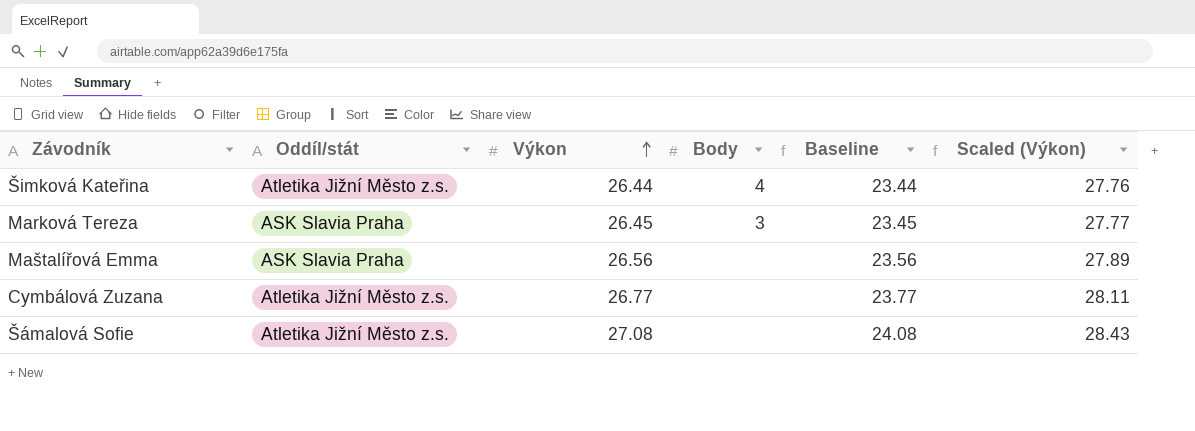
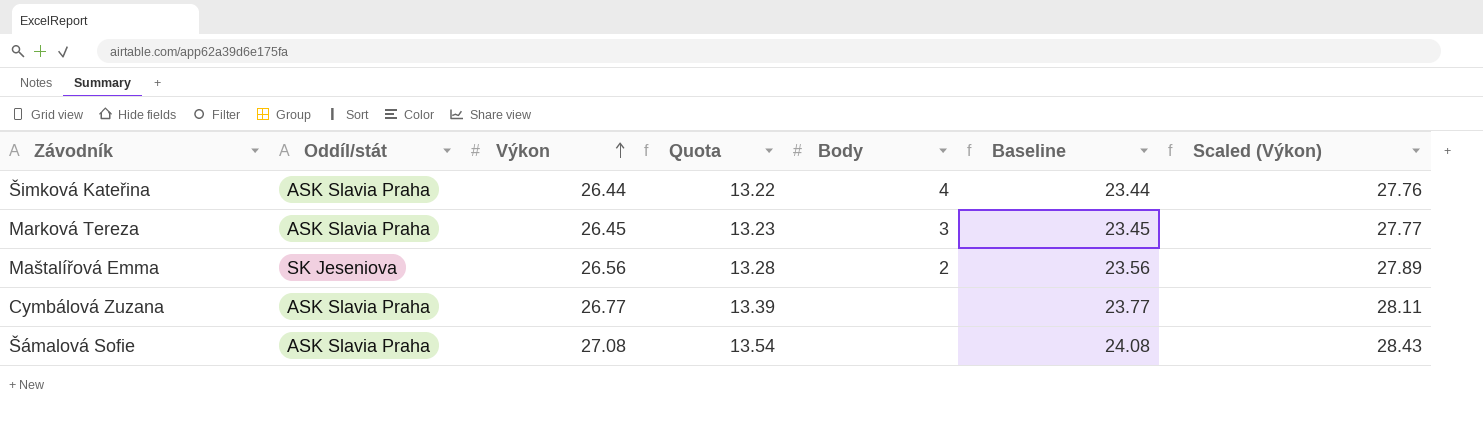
column Quota | formula: none -> [Výkon] * 0.5
Šimková Kateřina | Oddíl/stát: Atletika Jižní Město z.s. -> ASK Slavia Praha
Maštalířová Emma | Oddíl/stát: ASK Slavia Praha -> SK Jeseniova
Maštalířová Emma | Body: none -> 2
Cymbálová Zuzana | Oddíl/stát: Atletika Jižní Město z.s. -> ASK Slavia Praha
Šámalová Sofie | Oddíl/stát: Atletika Jižní Město z.s. -> ASK Slavia Praha

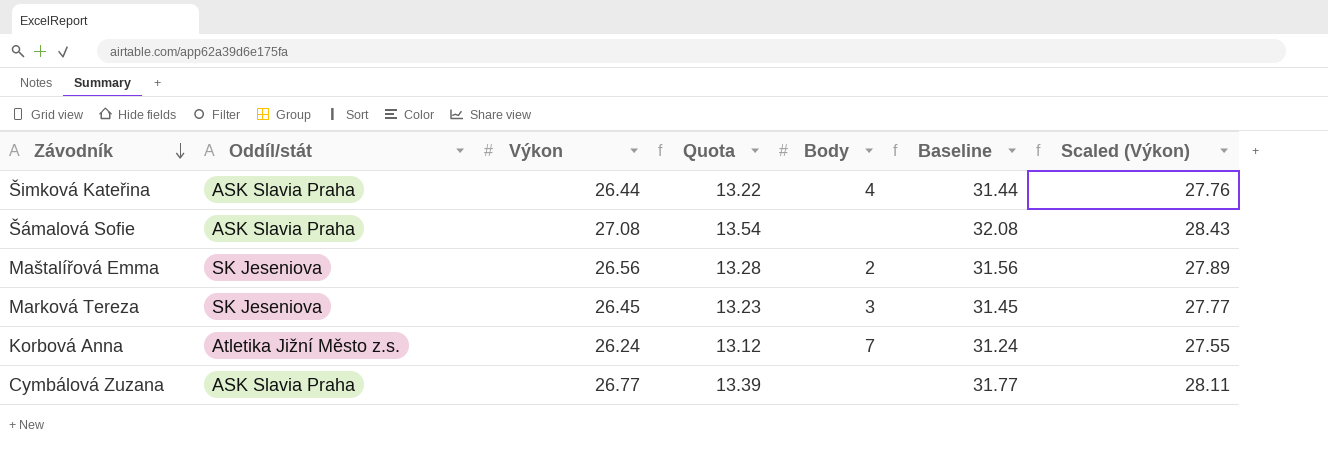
row order: Výkon ascending -> Závodník descending
column Baseline | formula: [Výkon] - 3 -> [Výkon] + 5
Marková Tereza | Oddíl/stát: ASK Slavia Praha -> SK Jeseniova
row Korbová Anna: none -> Atletika Jižní Město z.s. | 26.24 | 13.12 | 7 | 31.24 | 27.55

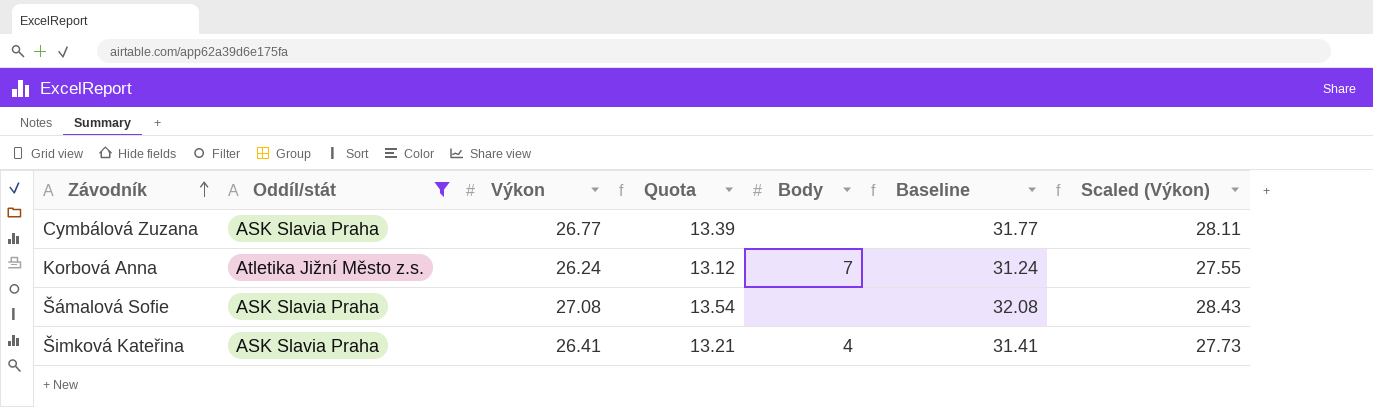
filter: none -> Oddíl/stát != SK Jeseniova
row order: Závodník descending -> Závodník ascending
Šimková Kateřina | Výkon: 26.44 -> 26.41
Šimková Kateřina | Quota: 13.22 -> 13.21
Šimková Kateřina | Baseline: 31.44 -> 31.41
Šimková Kateřina | Scaled (Výkon): 27.76 -> 27.73

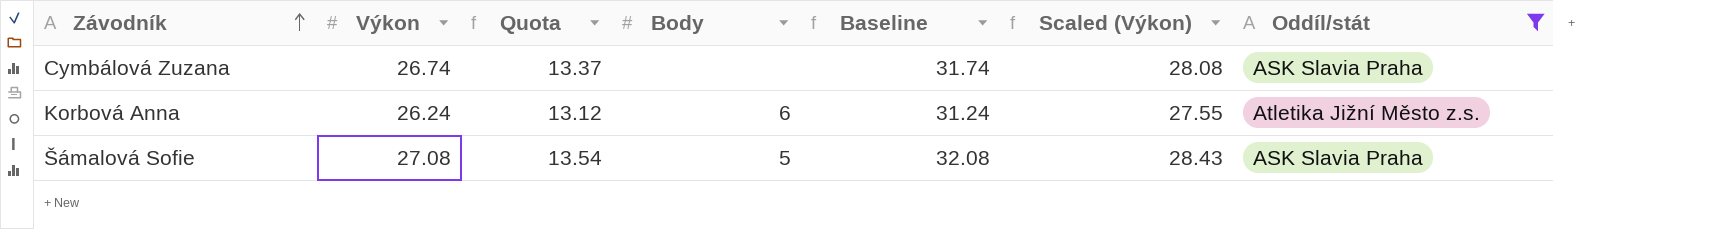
column Oddíl/stát | position: 2 -> 7
row Šimková Kateřina: ASK Slavia Praha | 26.41 | 13.21 | 4 | 31.41 | 27.73 -> none
Cymbálová Zuzana | Výkon: 26.77 -> 26.74
Cymbálová Zuzana | Quota: 13.39 -> 13.37
Cymbálová Zuzana | Baseline: 31.77 -> 31.74
Cymbálová Zuzana | Scaled (Výkon): 28.11 -> 28.08
Korbová Anna | Body: 7 -> 6
Šámalová Sofie | Body: none -> 5

